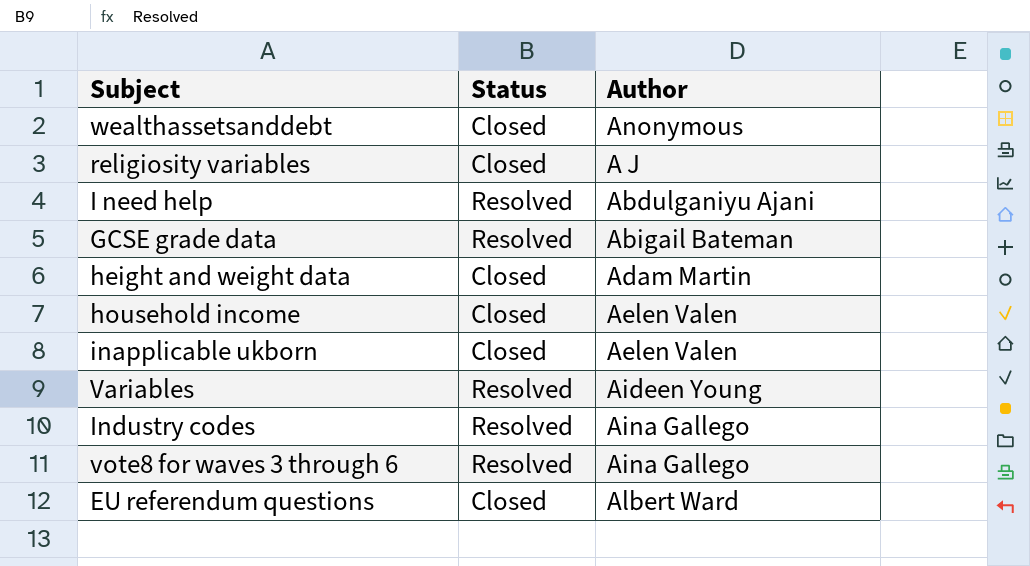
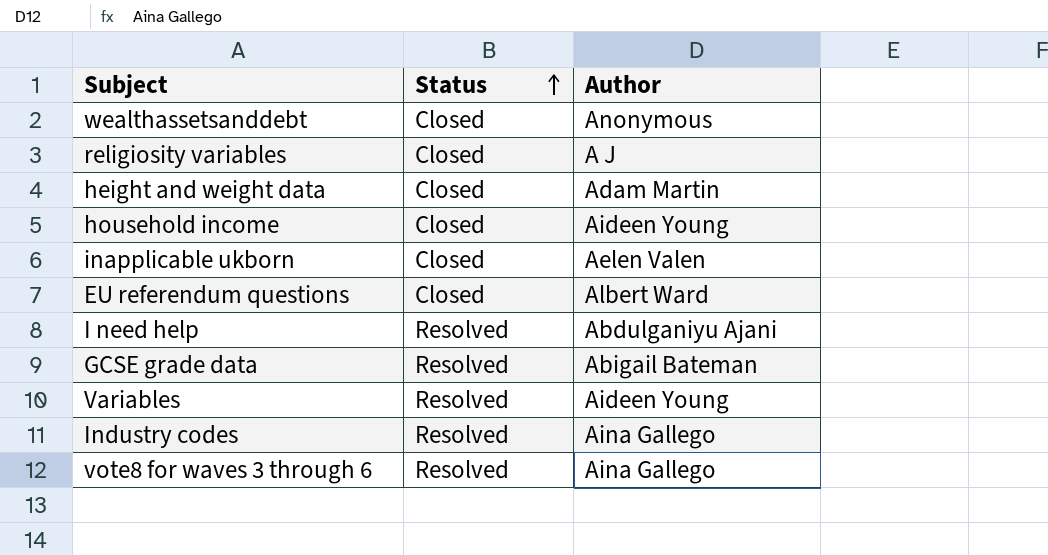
row order: none -> Status ascending
household income | Author: Aelen Valen -> Aideen Young

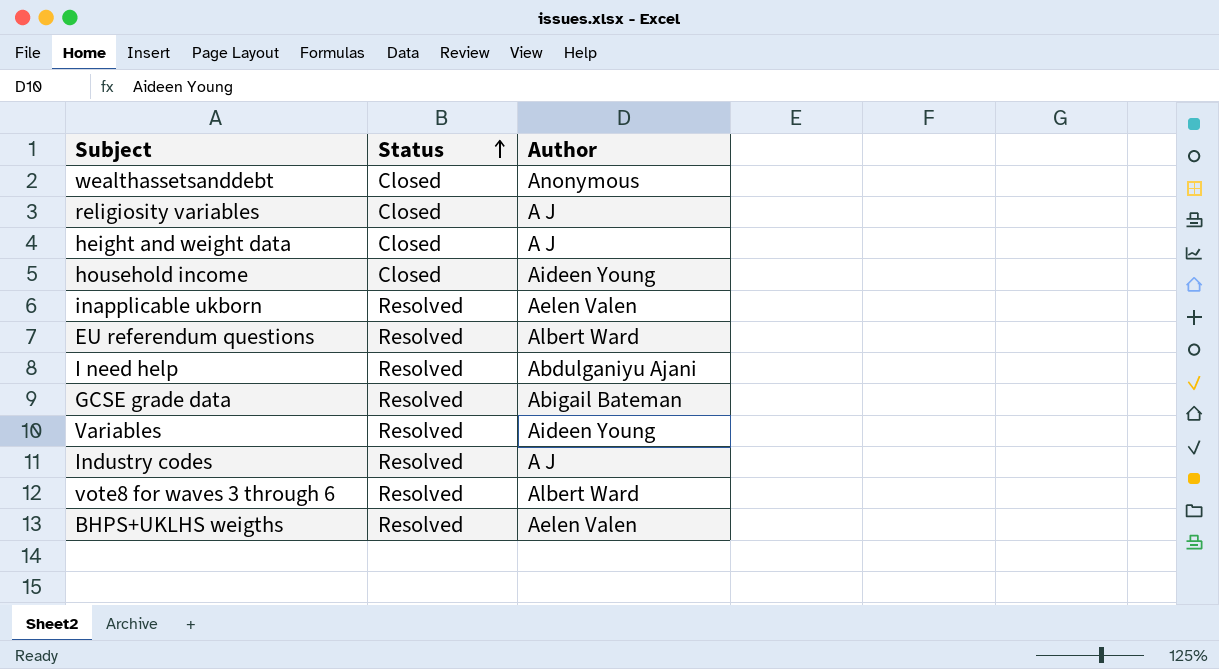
height and weight data | Author: Adam Martin -> A J
inapplicable ukborn | Status: Closed -> Resolved
EU referendum questions | Status: Closed -> Resolved
Industry codes | Author: Aina Gallego -> A J
vote8 for waves 3 through 6 | Author: Aina Gallego -> Albert Ward
row BHPS+UKLHS weigths: none -> Resolved | Aelen Valen

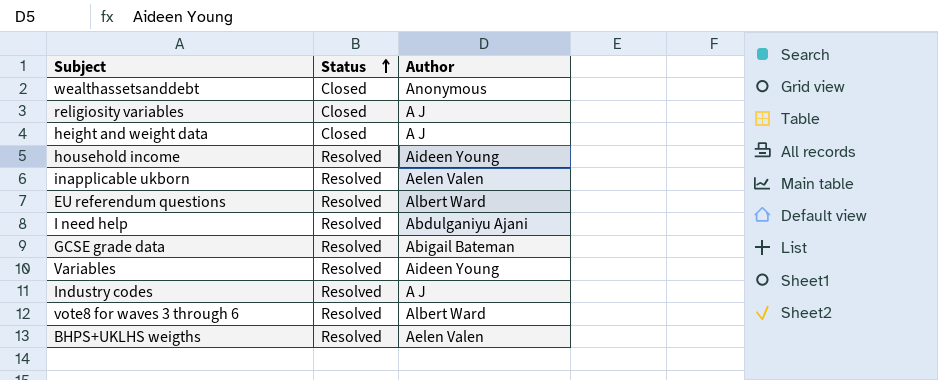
household income | Status: Closed -> Resolved

